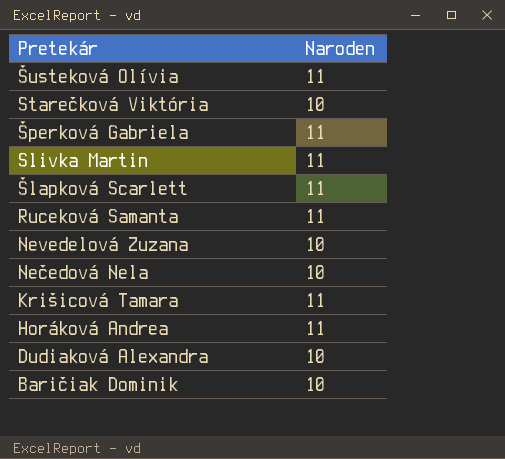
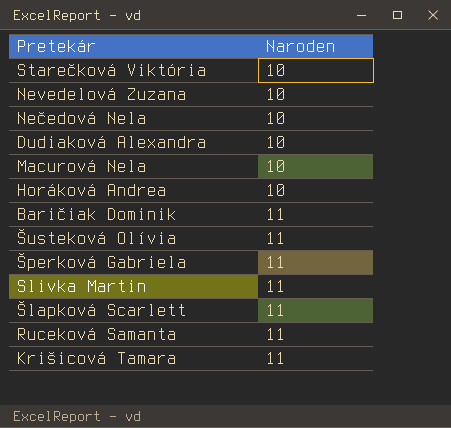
row order: Pretekár descending -> Naroden ascending
row Macurová Nela: none -> 10
Horáková Andrea | Naroden: 11 -> 10
Baričiak Dominik | Naroden: 10 -> 11

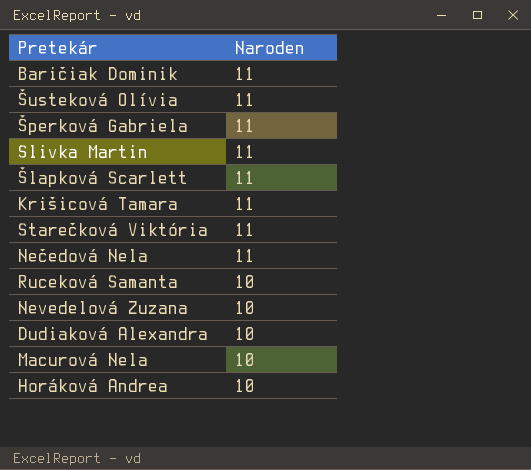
row order: Naroden ascending -> Naroden descending
Starečková Viktória | Naroden: 10 -> 11
Nečedová Nela | Naroden: 10 -> 11
Ruceková Samanta | Naroden: 11 -> 10

